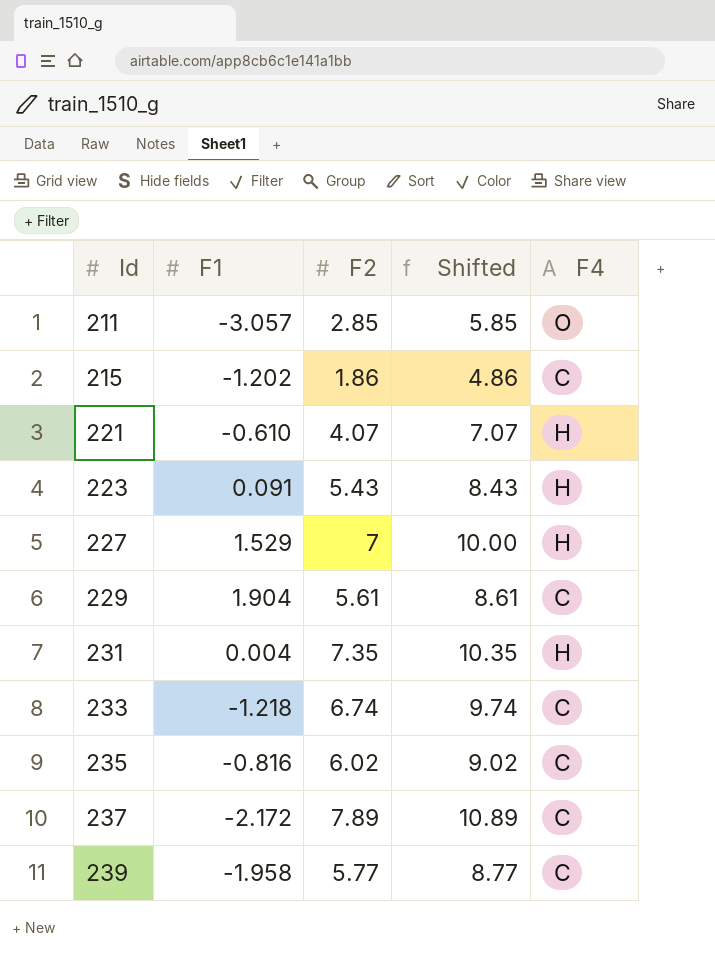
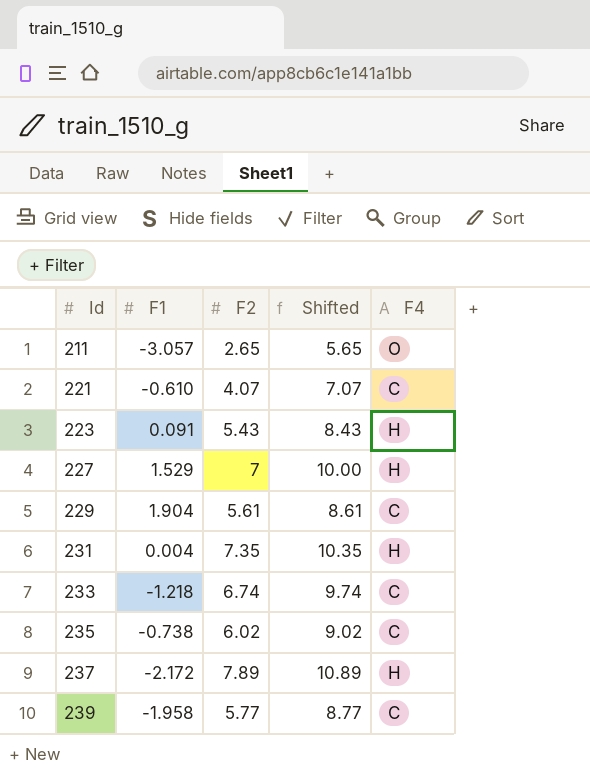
row 215: -1.202 | 1.86 | 4.86 | C -> none
211 | F2: 2.85 -> 2.65
211 | Shifted: 5.85 -> 5.65
221 | F4: H -> C
235 | F1: -0.816 -> -0.738
237 | F4: C -> H

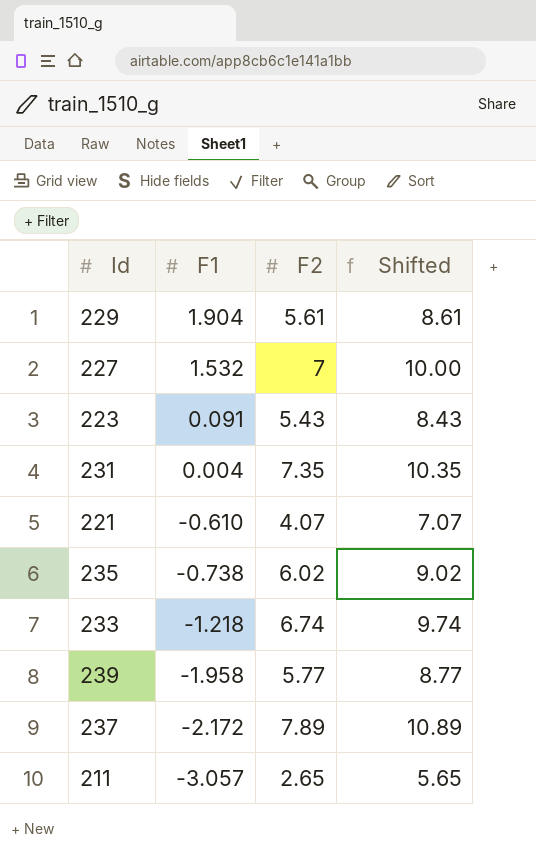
row order: Id ascending -> F1 descending
column F4 | position: 5 -> none
227 | F1: 1.529 -> 1.532

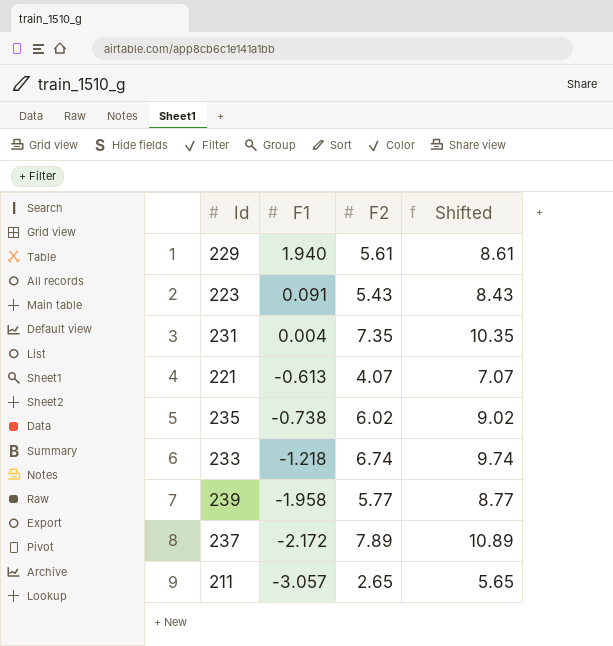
row 227: 1.532 | 7 | 10.00 -> none
229 | F1: 1.904 -> 1.940
221 | F1: -0.610 -> -0.613

